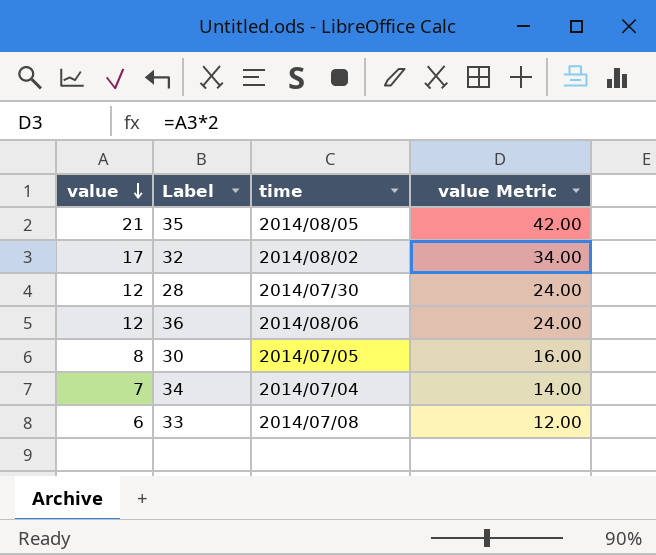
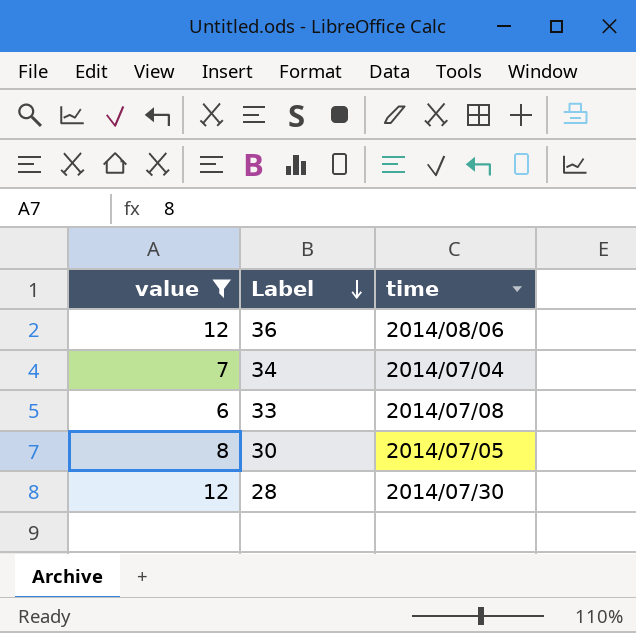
filter: none -> value <= 12
row order: value descending -> Label descending
column value Metric | formula: [value] * 2 -> none

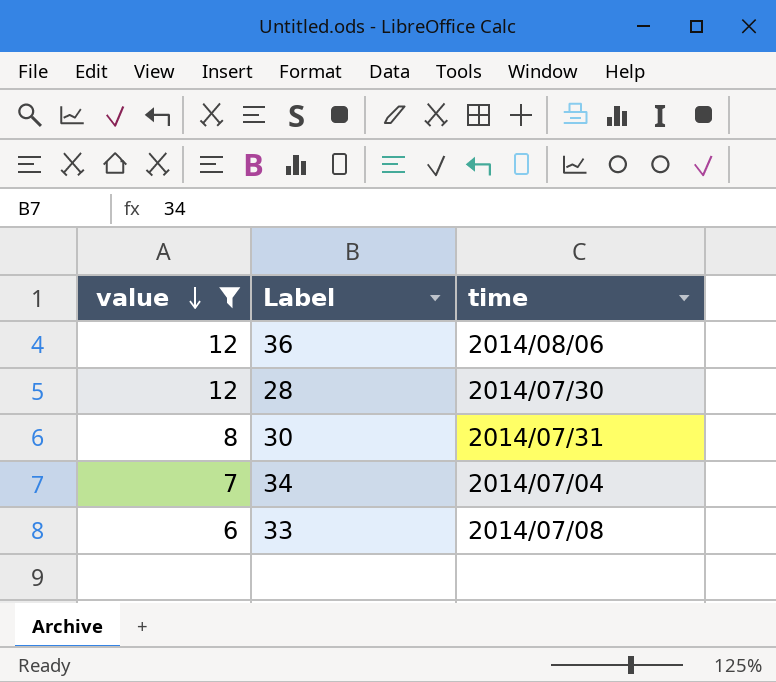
row order: Label descending -> value descending
30 | time: 2014/07/05 -> 2014/07/31

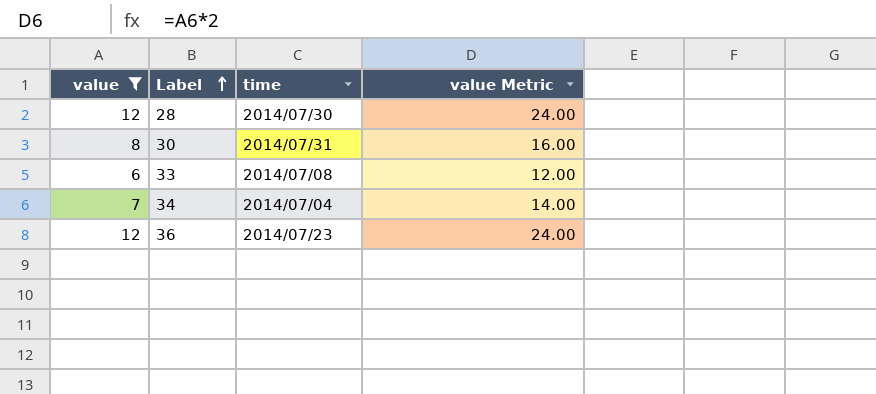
row order: value descending -> Label ascending
column value Metric | formula: none -> [value] * 2
36 | time: 2014/08/06 -> 2014/07/23

